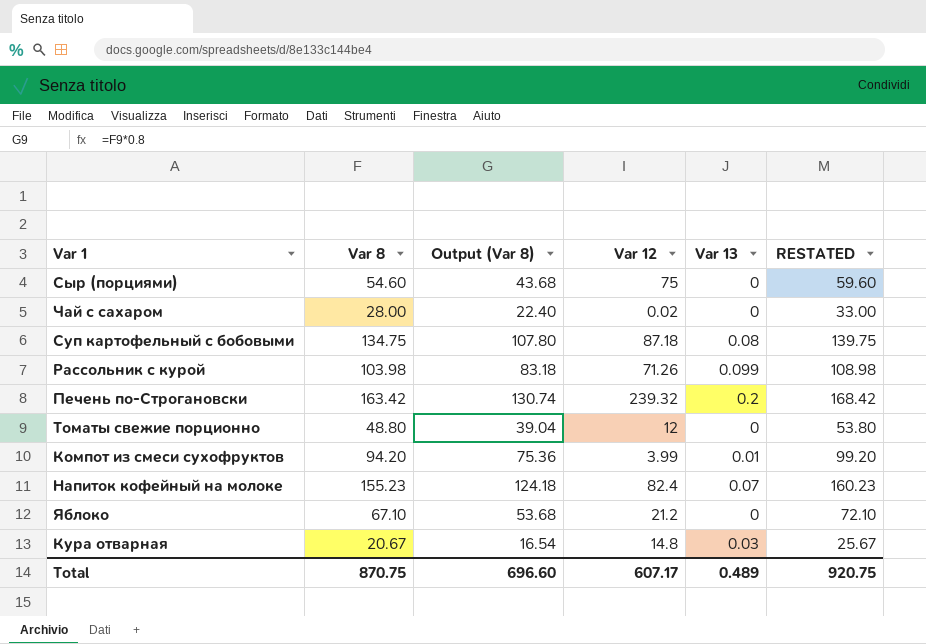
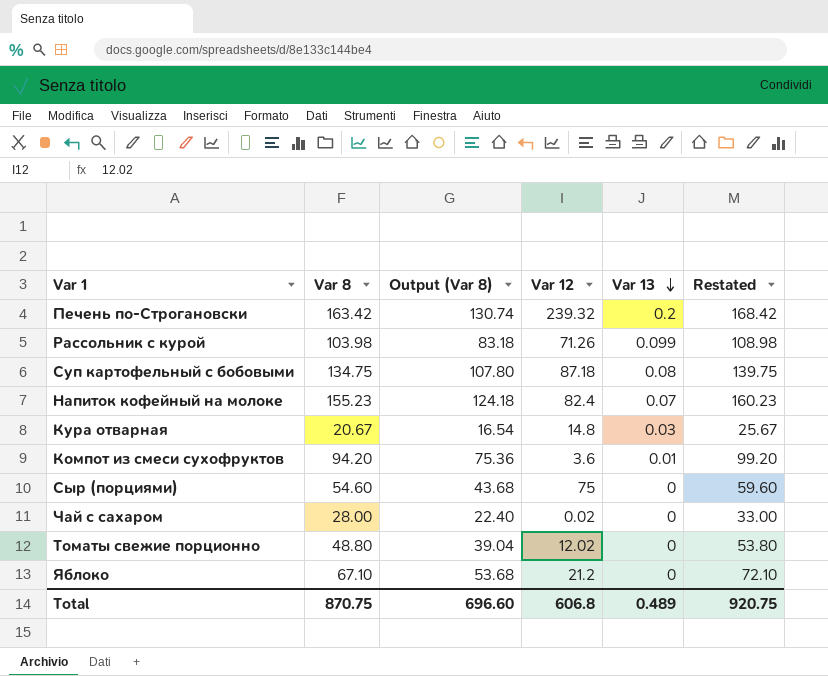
row order: none -> Var 13 descending
column name: RESTATED -> Restated
Компот из смеси сухофруктов | Var 12: 3.99 -> 3.6
Томаты свежие порционно | Var 12: 12 -> 12.02
Total | Var 12: 607.17 -> 606.8

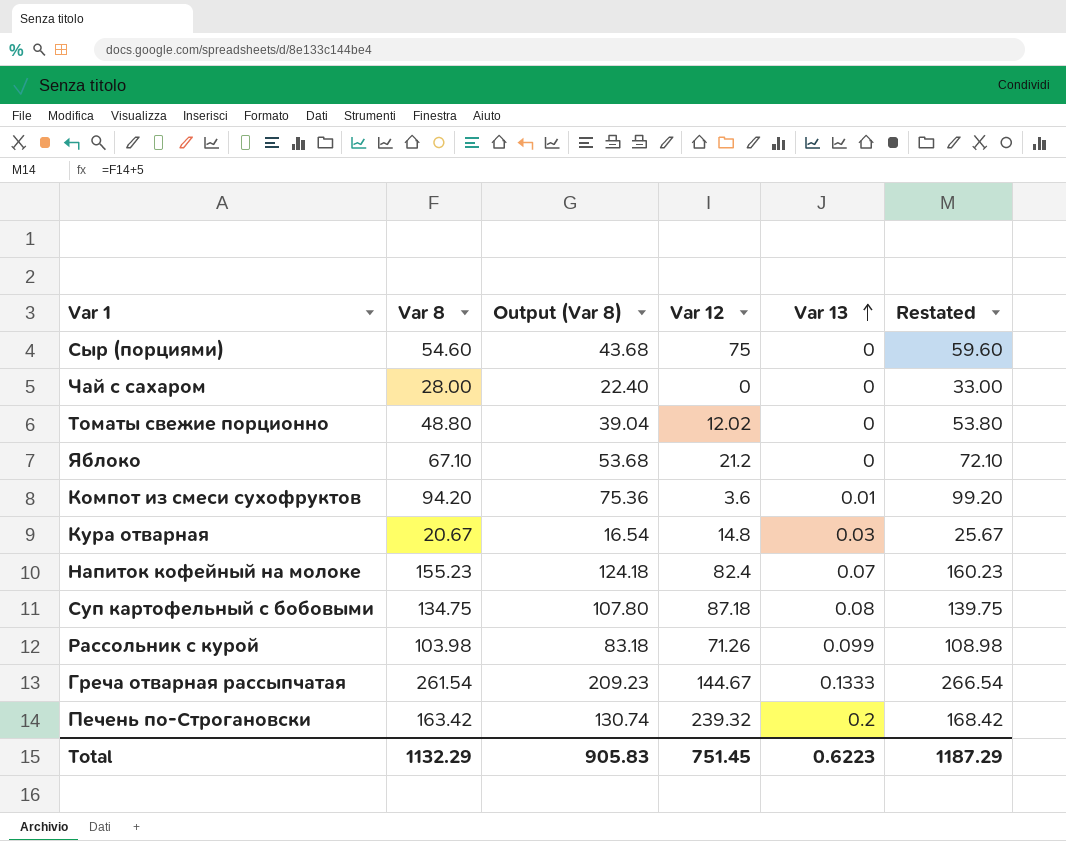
row order: Var 13 descending -> Var 13 ascending
Чай с сахаром | Var 12: 0.02 -> 0
row Греча отварная рассыпчатая: none -> 261.54 | 209.23 | 144.67 | 0.1333 | 266.54
Total | Var 8: 870.75 -> 1132.29
Total | Output (Var 8): 696.60 -> 905.83
Total | Var 12: 606.8 -> 751.45
Total | Var 13: 0.489 -> 0.6223
Total | Restated: 920.75 -> 1187.29

